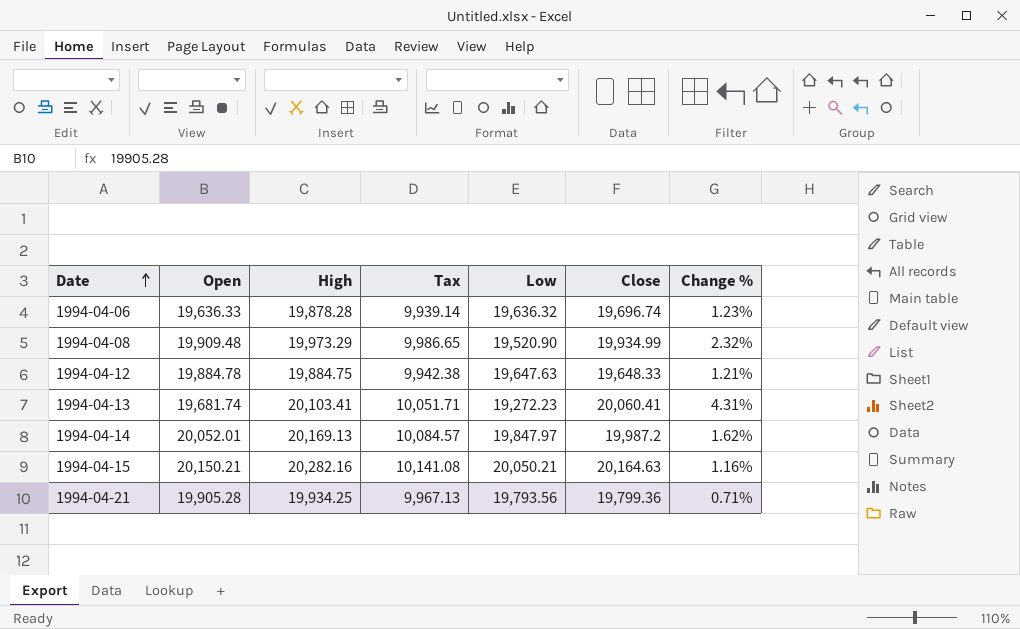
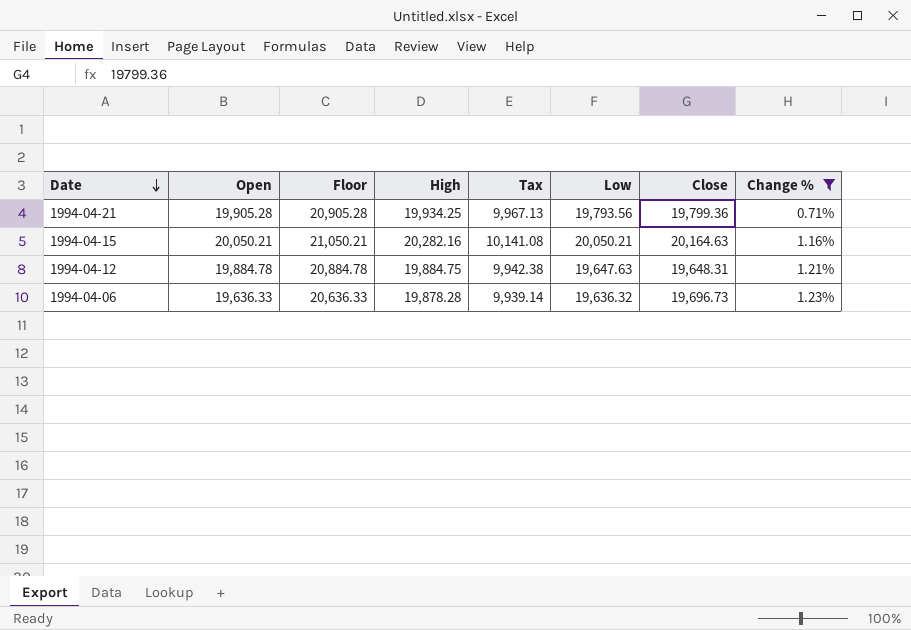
filter: none -> Change % <= 1.23%
row order: Date ascending -> Date descending
column Floor | formula: none -> [Open] + 1000
1994-04-15 | Open: 20,150.21 -> 20,050.21
1994-04-12 | Close: 19,648.33 -> 19,648.31
1994-04-06 | Close: 19,696.74 -> 19,696.73

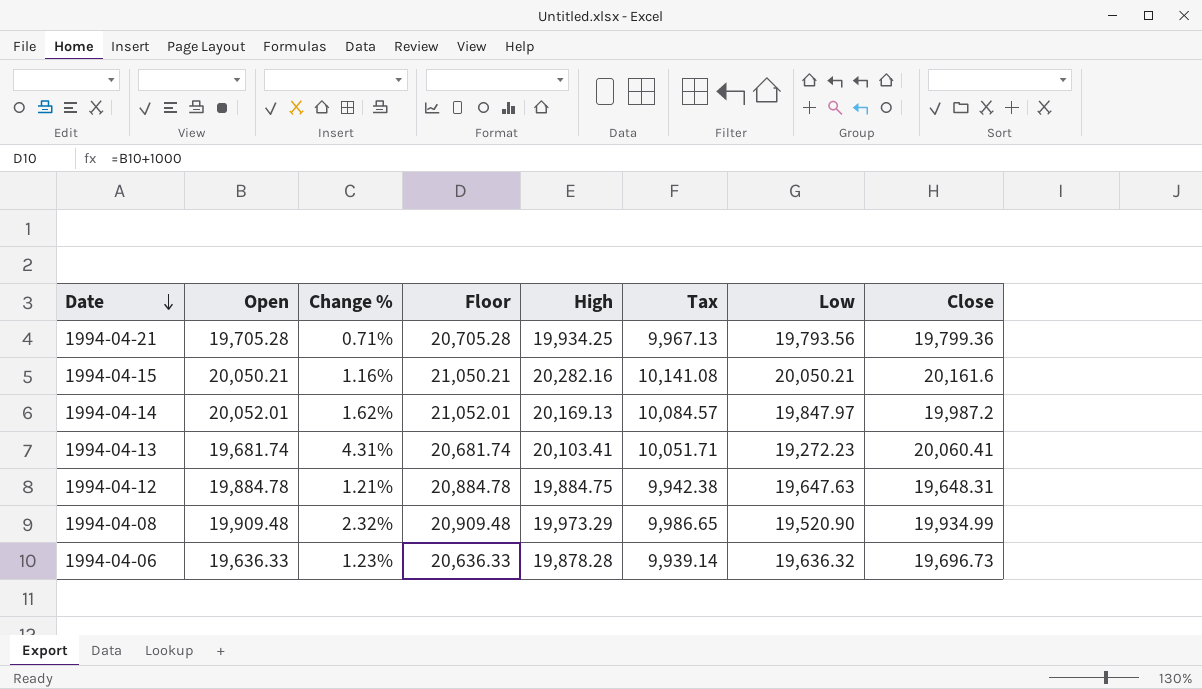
filter: Change % <= 1.23% -> none
column Change % | position: 8 -> 3
1994-04-21 | Open: 19,905.28 -> 19,705.28
1994-04-21 | Floor: 20,905.28 -> 20,705.28
1994-04-15 | Close: 20,164.63 -> 20,161.6

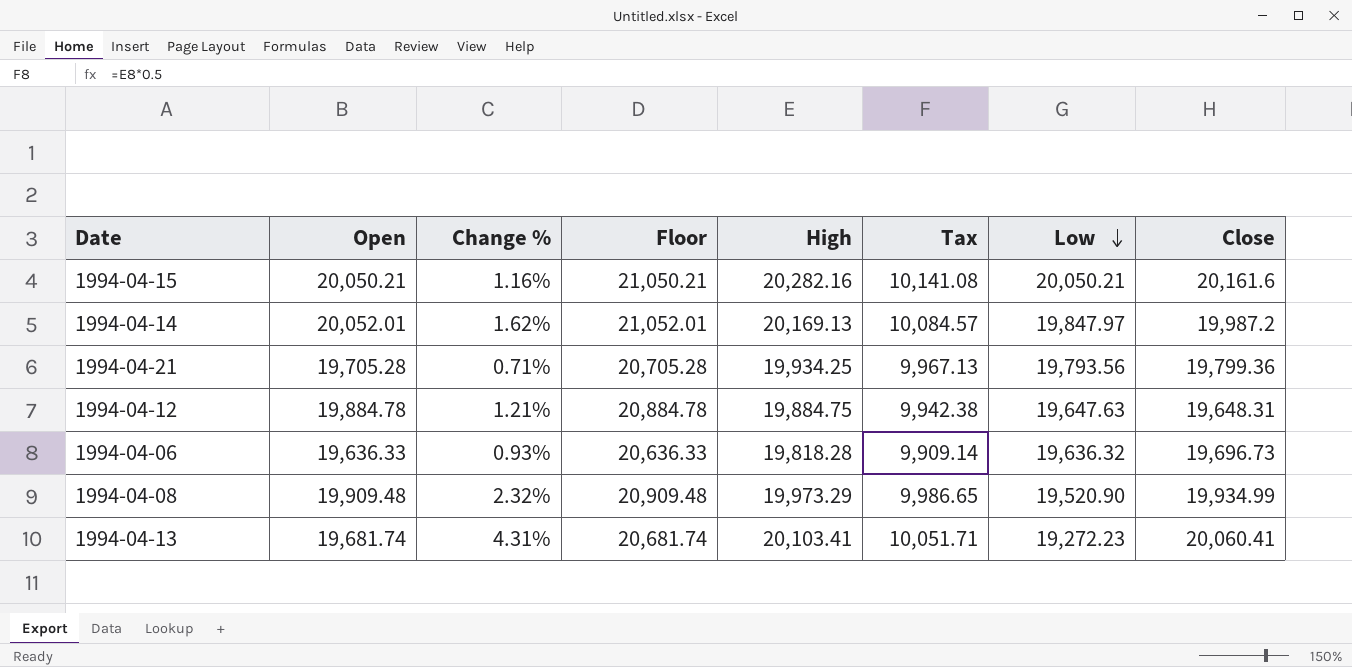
row order: Date descending -> Low descending
1994-04-06 | Change %: 1.23% -> 0.93%
1994-04-06 | High: 19,878.28 -> 19,818.28
1994-04-06 | Tax: 9,939.14 -> 9,909.14

